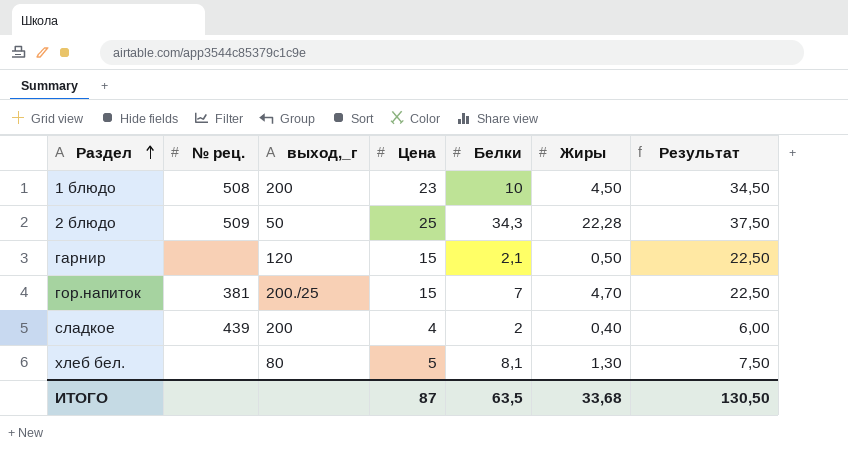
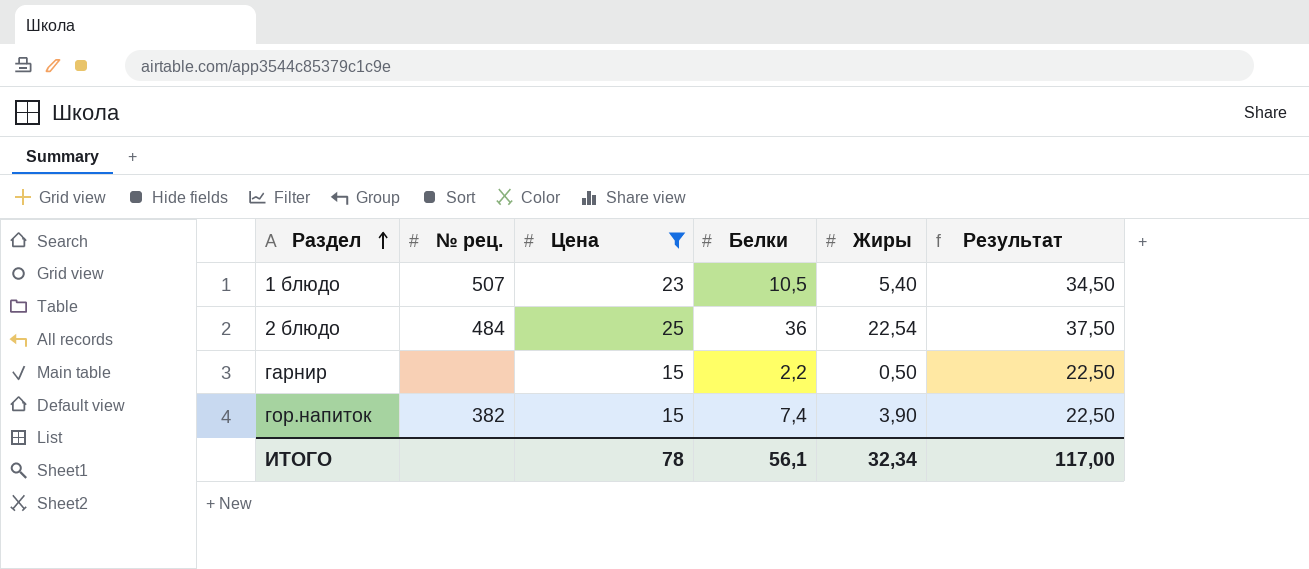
filter: none -> Цена >= 15
column выход,_г | position: 3 -> none
1 блюдо | № рец.: 508 -> 507
1 блюдо | Белки: 10 -> 10,5
1 блюдо | Жиры: 4,50 -> 5,40
2 блюдо | № рец.: 509 -> 484
2 блюдо | Белки: 34,3 -> 36
2 блюдо | Жиры: 22,28 -> 22,54
гарнир | Белки: 2,1 -> 2,2
гор.напиток | № рец.: 381 -> 382
гор.напиток | Белки: 7 -> 7,4
гор.напиток | Жиры: 4,70 -> 3,90
ИТОГО | Цена: 87 -> 78
ИТОГО | Белки: 63,5 -> 56,1
ИТОГО | Жиры: 33,68 -> 32,34
ИТОГО | Результат: 130,50 -> 117,00

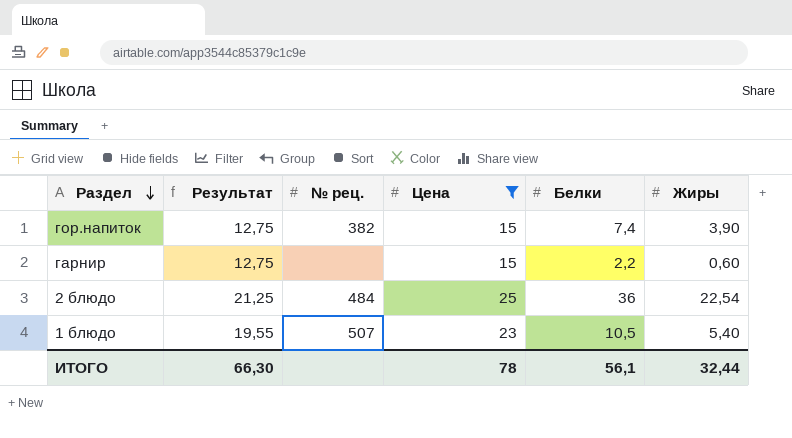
row order: Раздел ascending -> Раздел descending
column Результат | formula: [Цена] * 1,5 -> [Цена] * 0,85
column Результат | position: 6 -> 2
гарнир | Жиры: 0,50 -> 0,60
ИТОГО | Результат: 117,00 -> 66,30
ИТОГО | Жиры: 32,34 -> 32,44

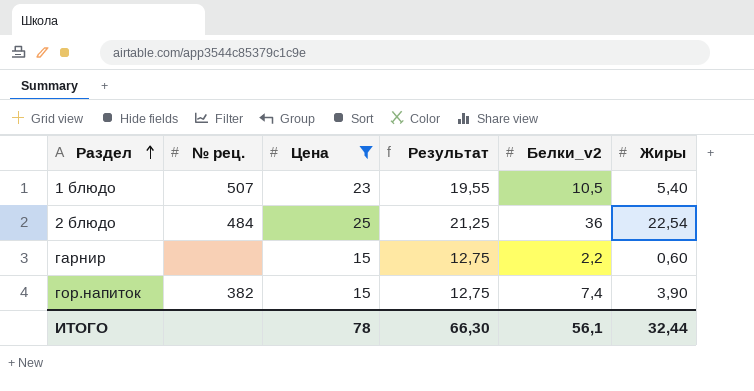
row order: Раздел descending -> Раздел ascending
column Результат | position: 2 -> 4
column name: Белки -> Белки_v2

